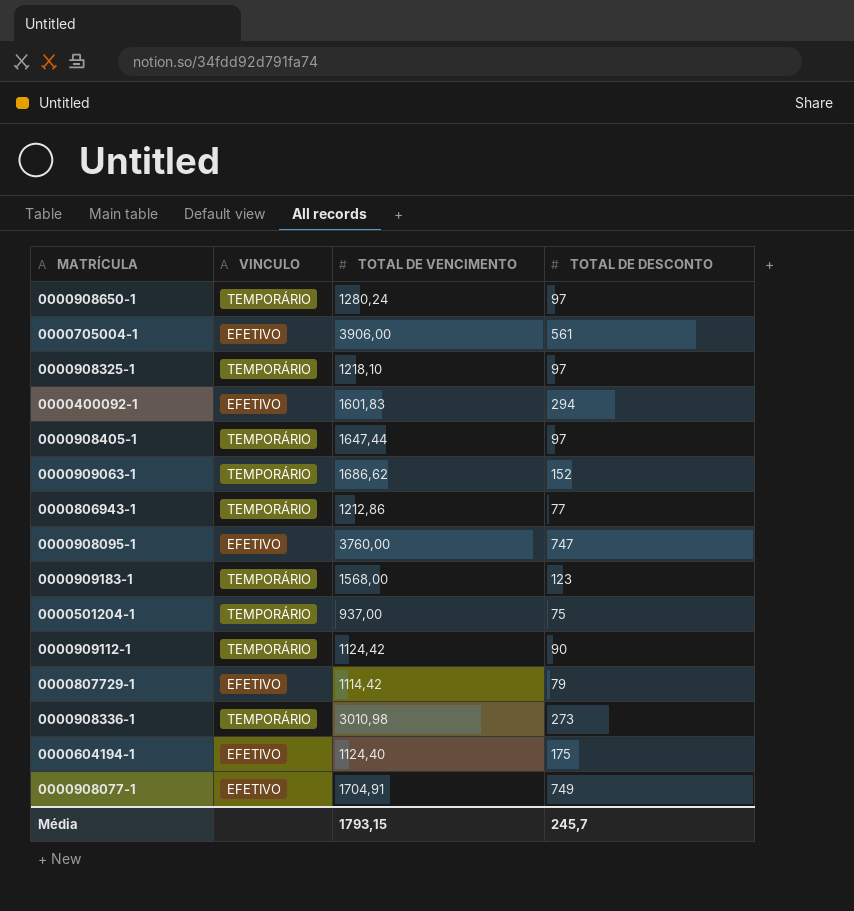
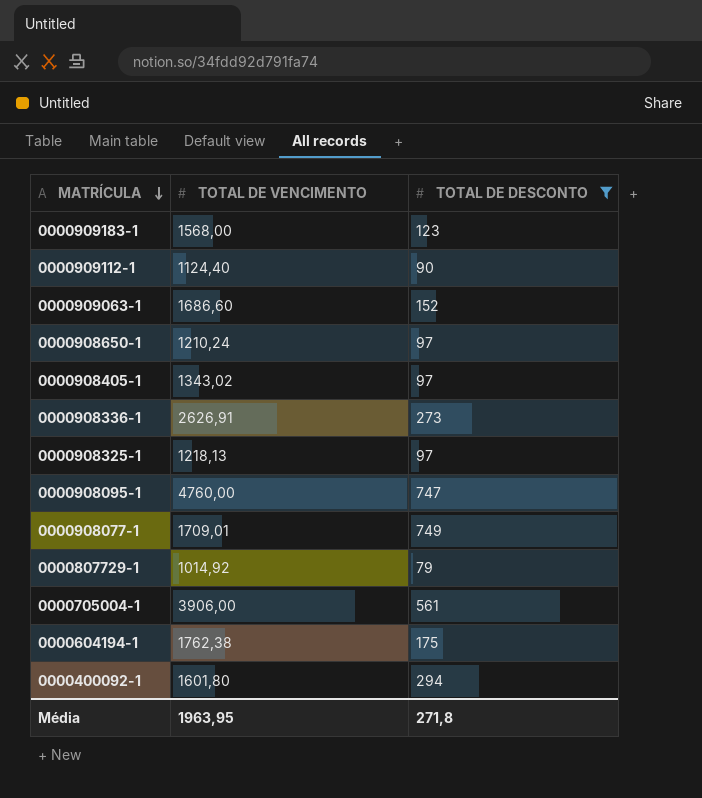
filter: none -> TOTAL DE DESCONTO >= 79
row order: none -> MATRÍCULA descending
column VINCULO | position: 2 -> none
0000909112-1 | TOTAL DE VENCIMENTO: 1124,42 -> 1124,40
0000909063-1 | TOTAL DE VENCIMENTO: 1686,62 -> 1686,60
0000908650-1 | TOTAL DE VENCIMENTO: 1280,24 -> 1210,24
0000908405-1 | TOTAL DE VENCIMENTO: 1647,44 -> 1343,02
0000908336-1 | TOTAL DE VENCIMENTO: 3010,98 -> 2626,91
0000908325-1 | TOTAL DE VENCIMENTO: 1218,10 -> 1218,13
0000908095-1 | TOTAL DE VENCIMENTO: 3760,00 -> 4760,00
0000908077-1 | TOTAL DE VENCIMENTO: 1704,91 -> 1709,01
0000807729-1 | TOTAL DE VENCIMENTO: 1114,42 -> 1014,92
0000604194-1 | TOTAL DE VENCIMENTO: 1124,40 -> 1762,38
0000400092-1 | TOTAL DE VENCIMENTO: 1601,83 -> 1601,80
Média | TOTAL DE VENCIMENTO: 1793,15 -> 1963,95
Média | TOTAL DE DESCONTO: 245,7 -> 271,8

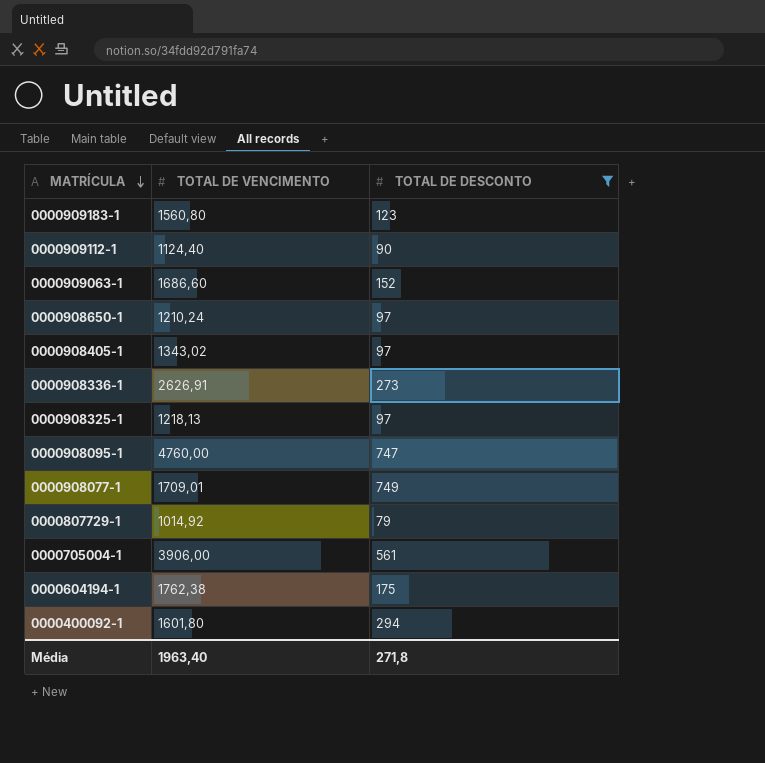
0000909183-1 | TOTAL DE VENCIMENTO: 1568,00 -> 1560,80
Média | TOTAL DE VENCIMENTO: 1963,95 -> 1963,40

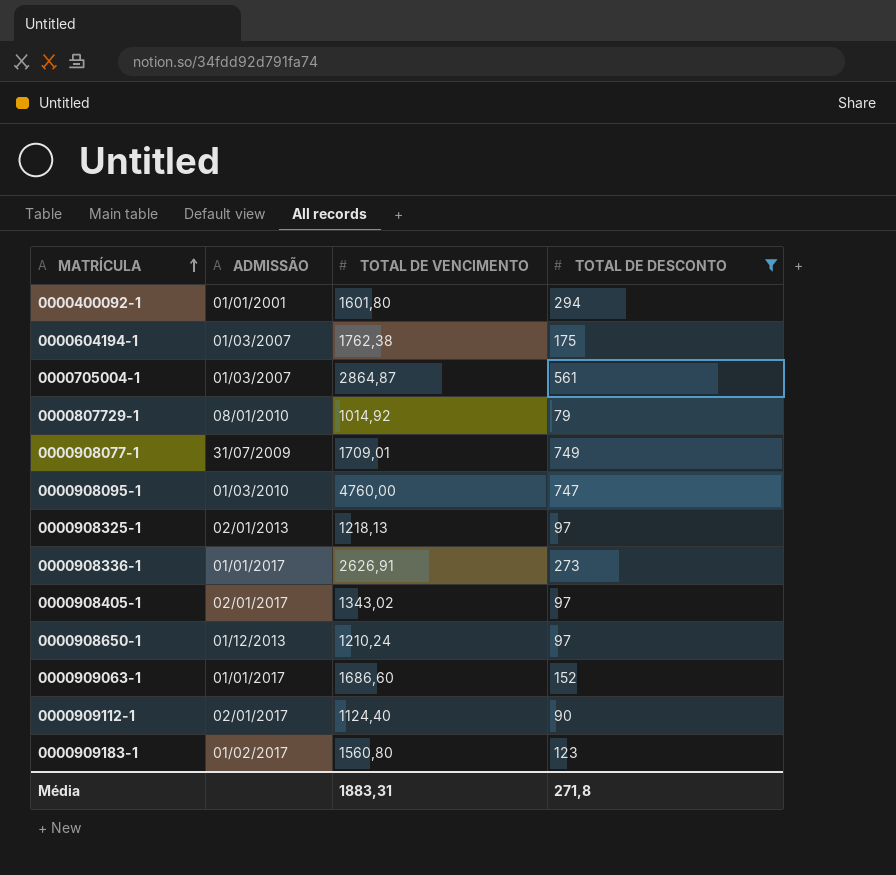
row order: MATRÍCULA descending -> MATRÍCULA ascending
column ADMISSÃO | position: none -> 2
0000705004-1 | TOTAL DE VENCIMENTO: 3906,00 -> 2864,87
Média | TOTAL DE VENCIMENTO: 1963,40 -> 1883,31

